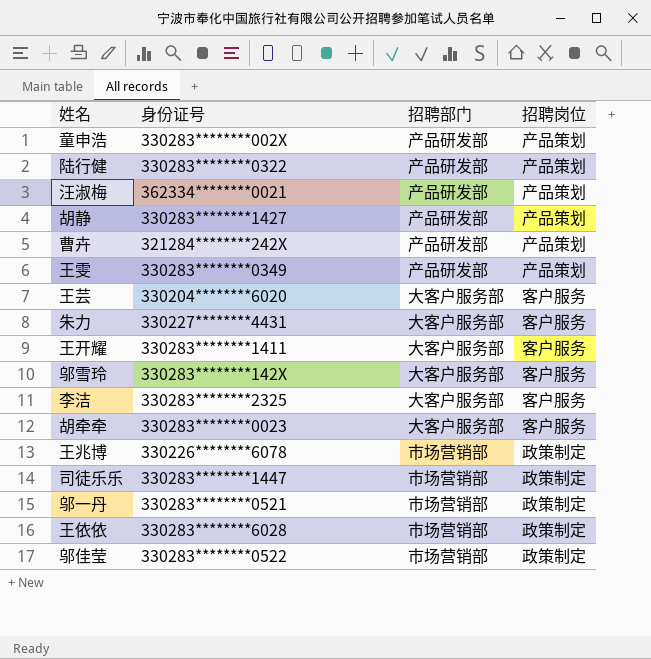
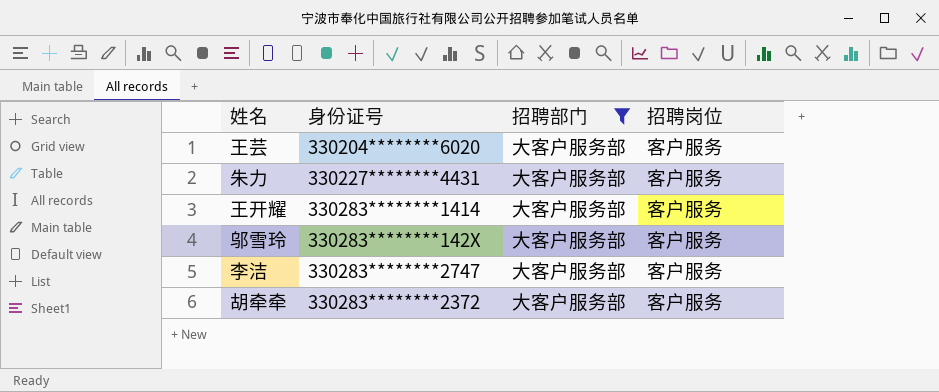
filter: none -> 招聘部门 = 大客户服务部
王开耀 | 身份证号: 330283********1411 -> 330283********1414
李洁 | 身份证号: 330283********2325 -> 330283********2747
胡牵牵 | 身份证号: 330283********0023 -> 330283********2372

